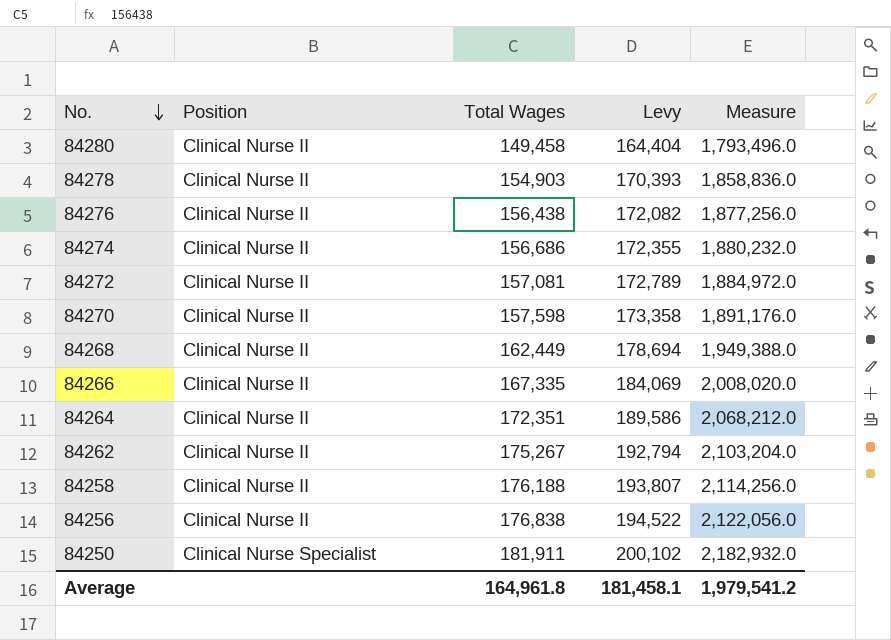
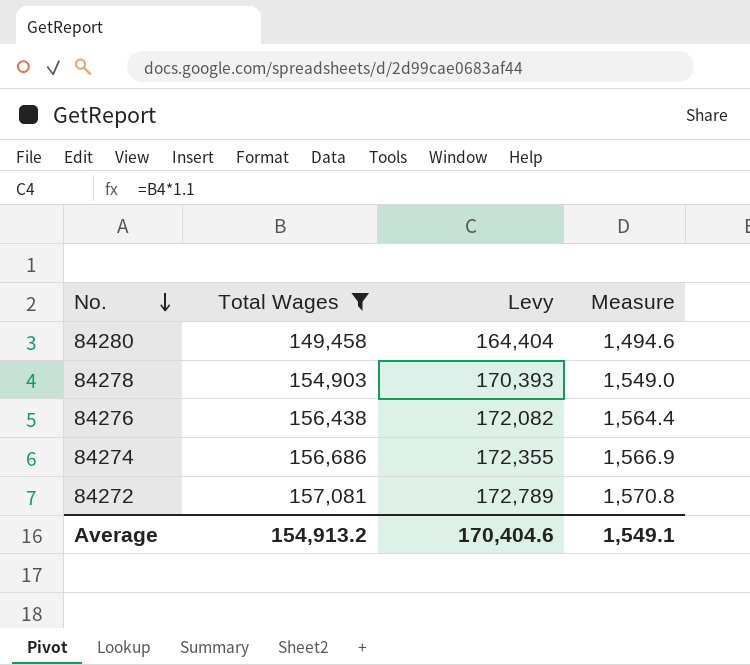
filter: none -> Total Wages <= 157,081
column Position | position: 2 -> none
column Measure | formula: [Total Wages] * 12 -> [Total Wages] * 0.01
Average | Total Wages: 164,961.8 -> 154,913.2
Average | Levy: 181,458.1 -> 170,404.6
Average | Measure: 1,979,541.2 -> 1,549.1

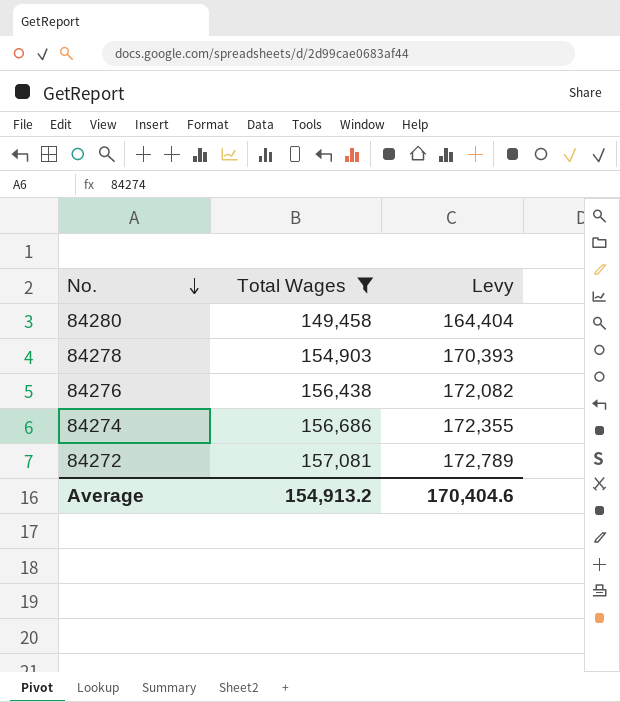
column Measure | formula: [Total Wages] * 0.01 -> none

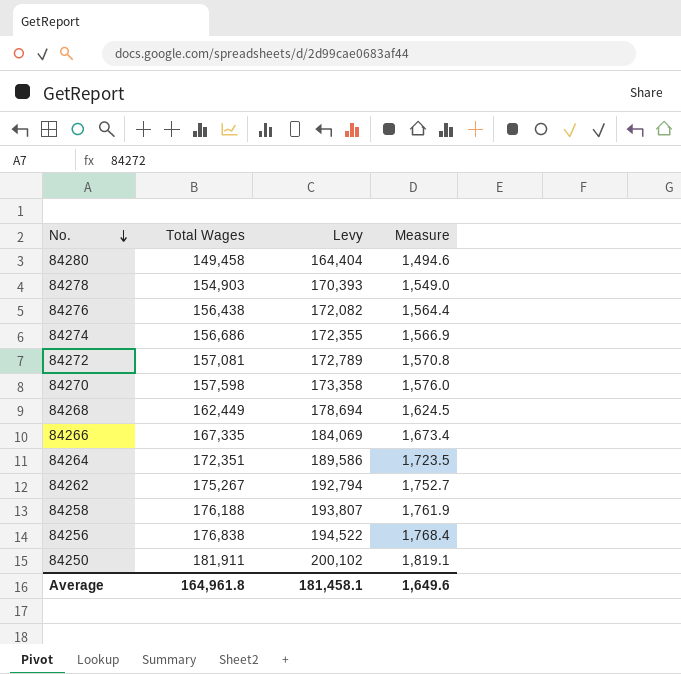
filter: Total Wages <= 157,081 -> none
column Measure | formula: none -> [Total Wages] * 0.01
Average | Total Wages: 154,913.2 -> 164,961.8
Average | Levy: 170,404.6 -> 181,458.1

